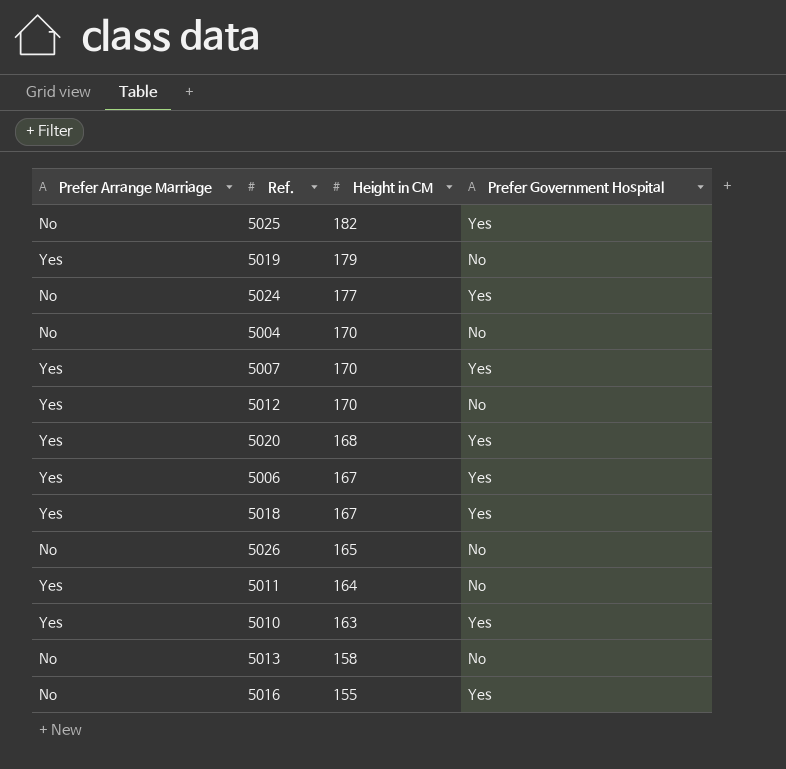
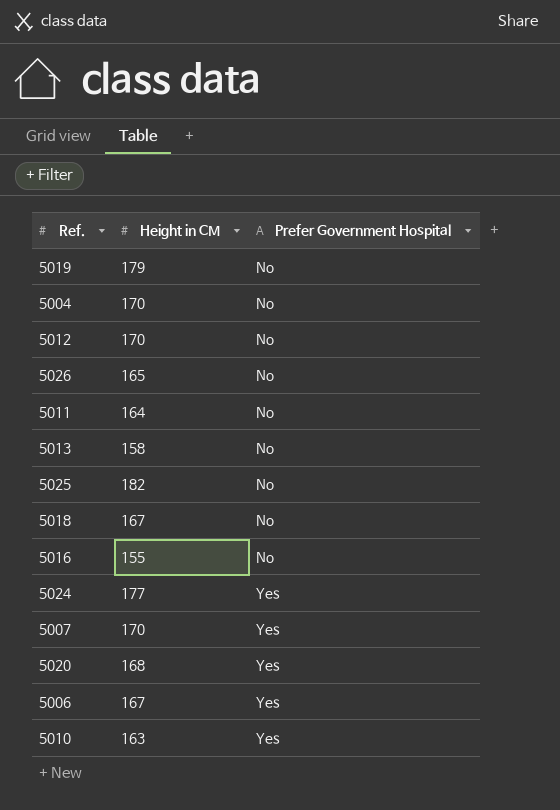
row order: Height in CM descending -> Prefer Government Hospital ascending
column Prefer Arrange Marriage | position: 1 -> none
5025 | Prefer Government Hospital: Yes -> No
5018 | Prefer Government Hospital: Yes -> No
5016 | Prefer Government Hospital: Yes -> No

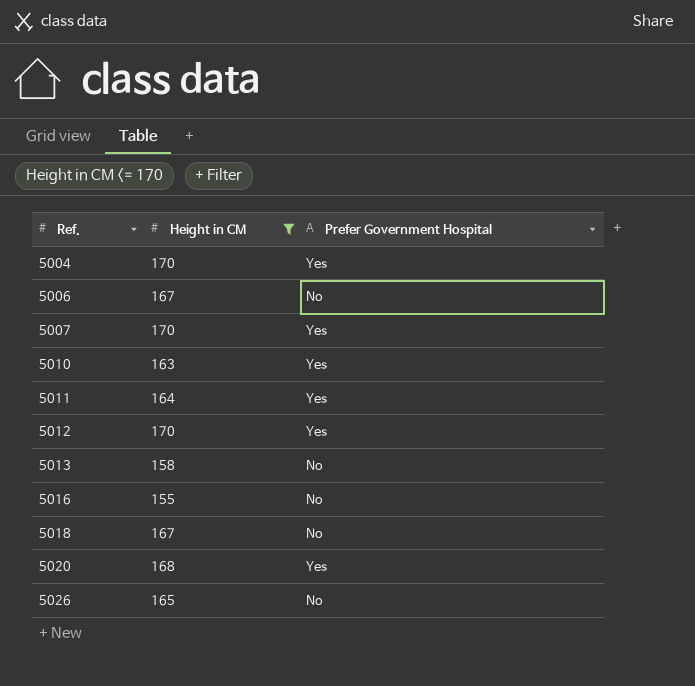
filter: none -> Height in CM <= 170
row order: Prefer Government Hospital ascending -> Ref. ascending
5004 | Prefer Government Hospital: No -> Yes
5006 | Prefer Government Hospital: Yes -> No
5011 | Prefer Government Hospital: No -> Yes
5012 | Prefer Government Hospital: No -> Yes

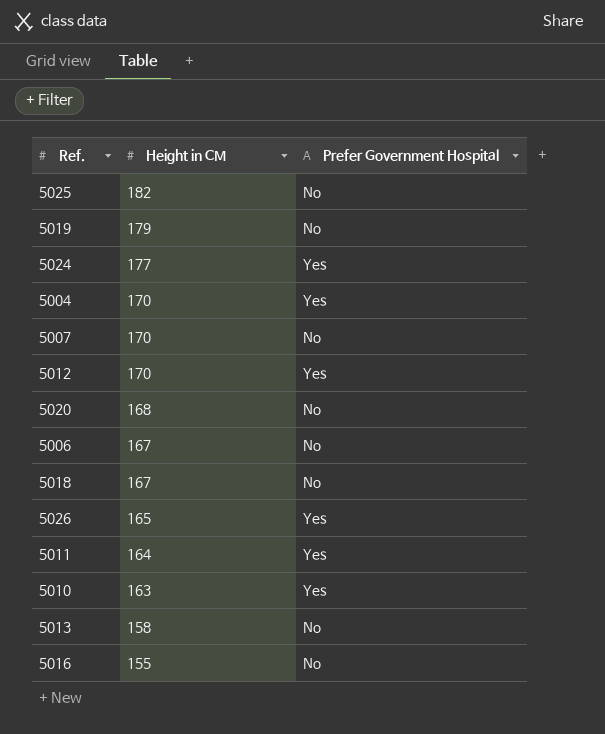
filter: Height in CM <= 170 -> none
row order: Ref. ascending -> Height in CM descending
5007 | Prefer Government Hospital: Yes -> No
5020 | Prefer Government Hospital: Yes -> No
5026 | Prefer Government Hospital: No -> Yes

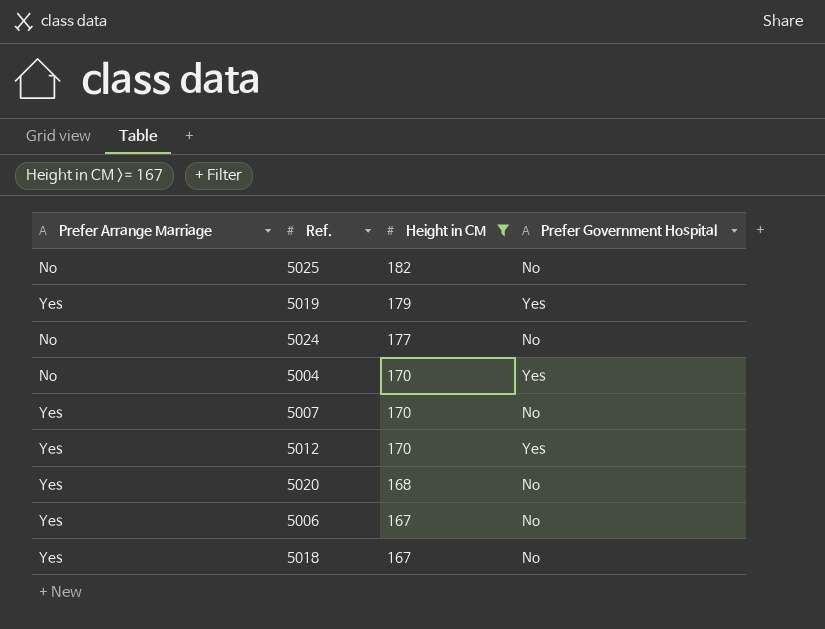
filter: none -> Height in CM >= 167
column Prefer Arrange Marriage | position: none -> 1
5019 | Prefer Government Hospital: No -> Yes
5024 | Prefer Government Hospital: Yes -> No

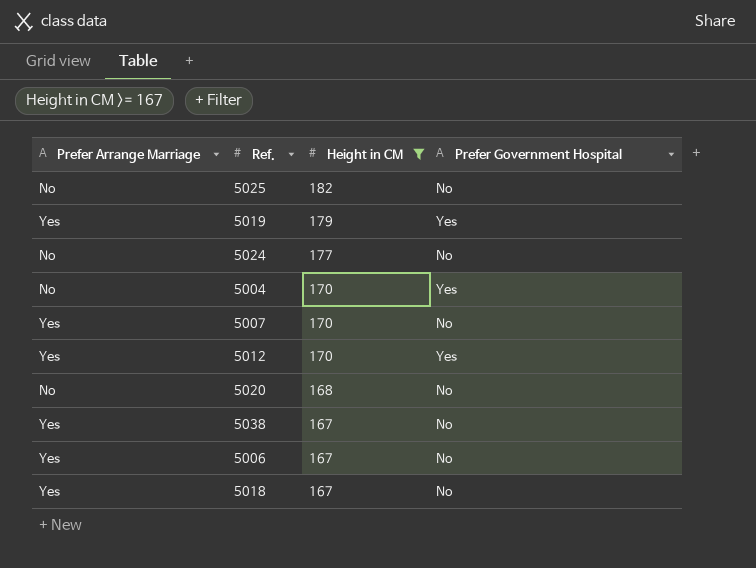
5020 | Prefer Arrange Marriage: Yes -> No
row 5038: none -> Yes | 167 | No

